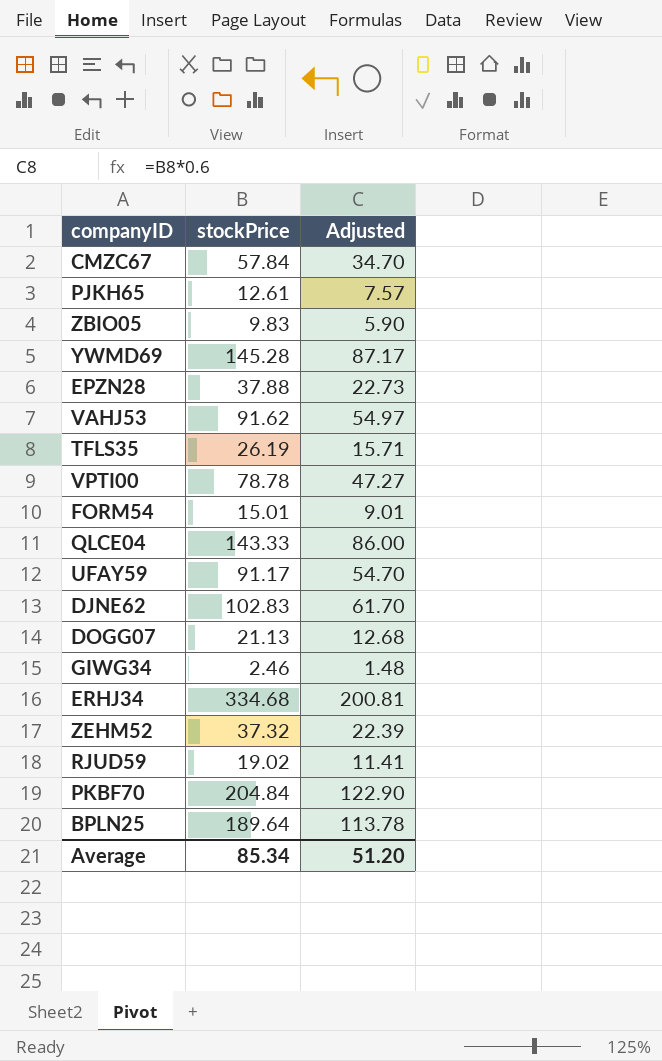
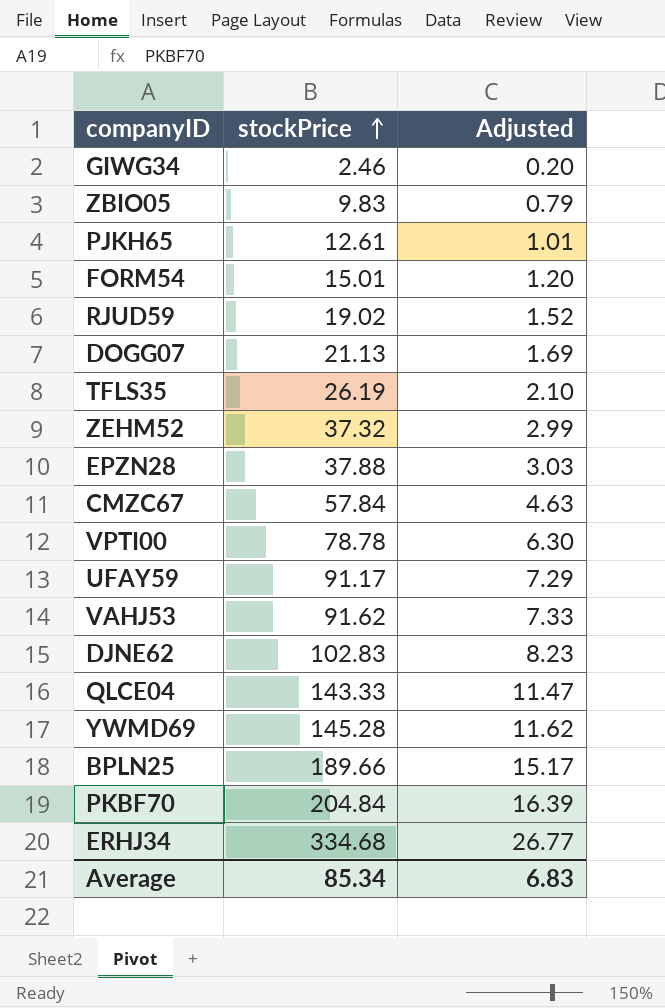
row order: none -> stockPrice ascending
column Adjusted | formula: [stockPrice] * 0.6 -> [stockPrice] * 0.08
BPLN25 | stockPrice: 189.64 -> 189.66
Average | Adjusted: 51.20 -> 6.83

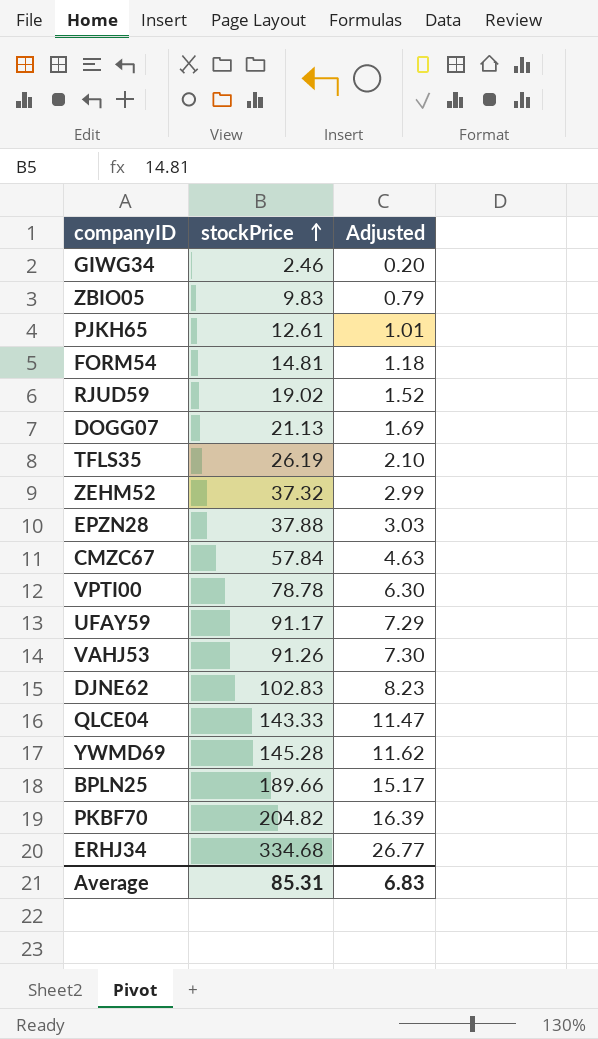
FORM54 | stockPrice: 15.01 -> 14.81
FORM54 | Adjusted: 1.20 -> 1.18
VAHJ53 | stockPrice: 91.62 -> 91.26
VAHJ53 | Adjusted: 7.33 -> 7.30
PKBF70 | stockPrice: 204.84 -> 204.82
Average | stockPrice: 85.34 -> 85.31

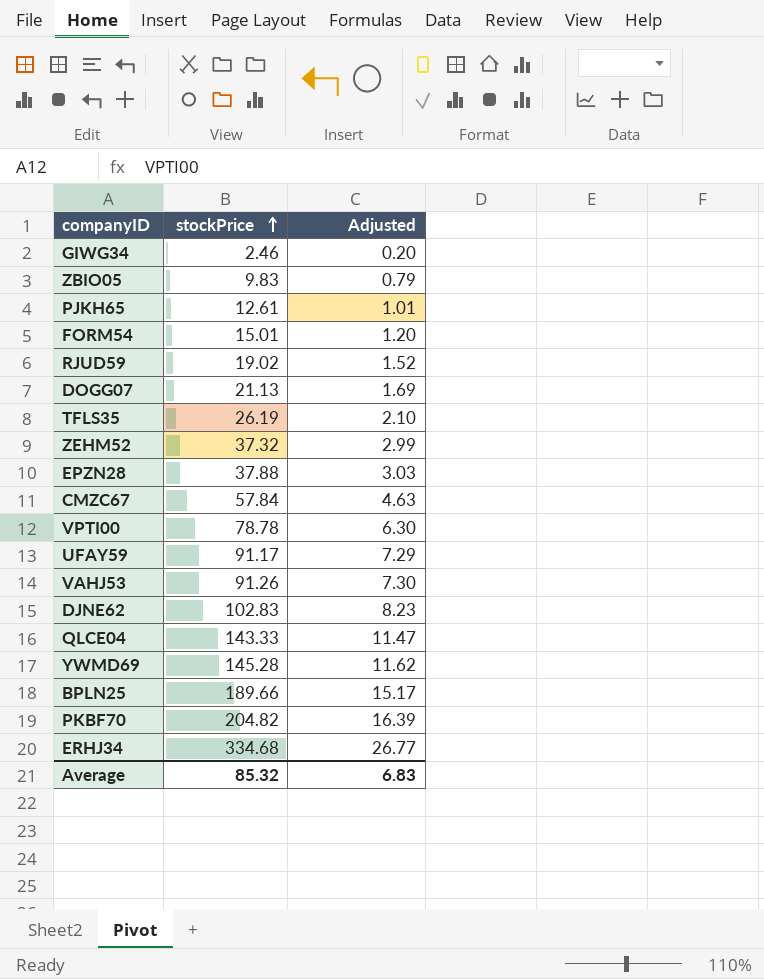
FORM54 | stockPrice: 14.81 -> 15.01
FORM54 | Adjusted: 1.18 -> 1.20
Average | stockPrice: 85.31 -> 85.32

